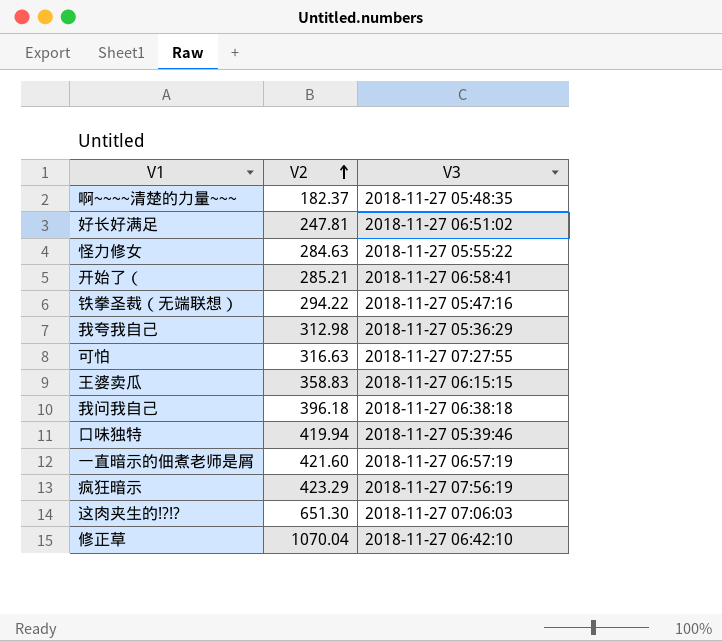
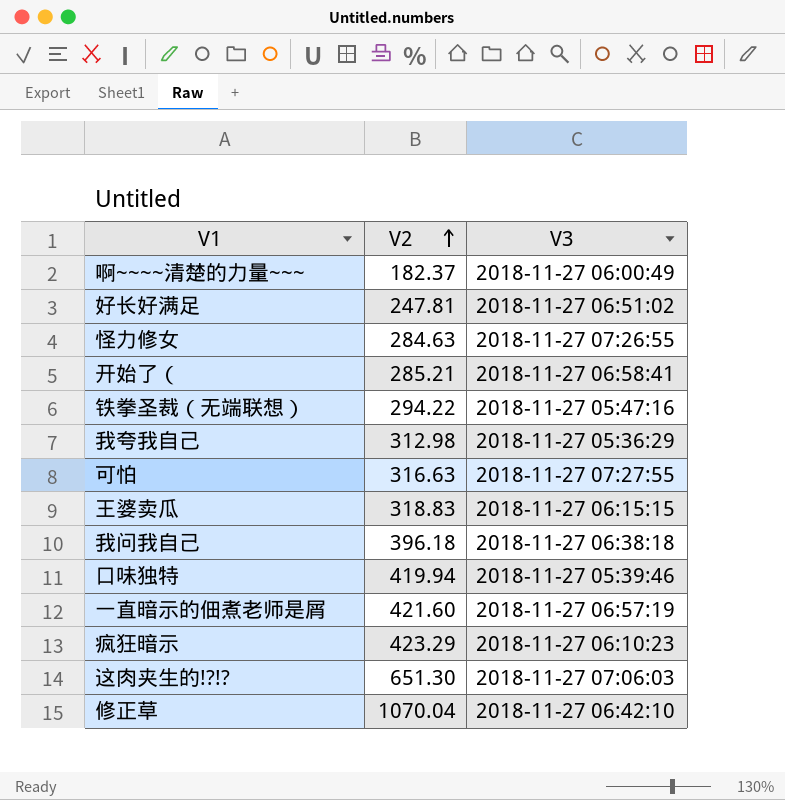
啊~~~~清楚的力量~~~ | V3: 2018-11-27 05:48:35 -> 2018-11-27 06:00:49
怪力修女 | V3: 2018-11-27 05:55:22 -> 2018-11-27 07:26:55
王婆卖瓜 | V2: 358.83 -> 318.83
疯狂暗示 | V3: 2018-11-27 07:56:19 -> 2018-11-27 06:10:23

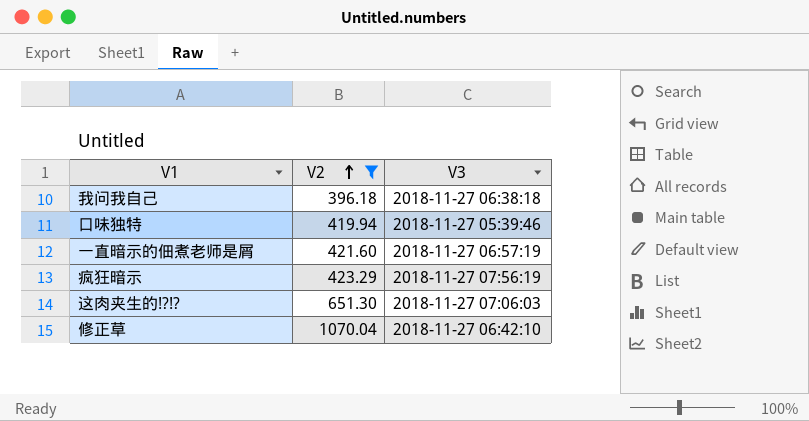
filter: none -> V2 >= 396.18
疯狂暗示 | V3: 2018-11-27 06:10:23 -> 2018-11-27 07:56:19

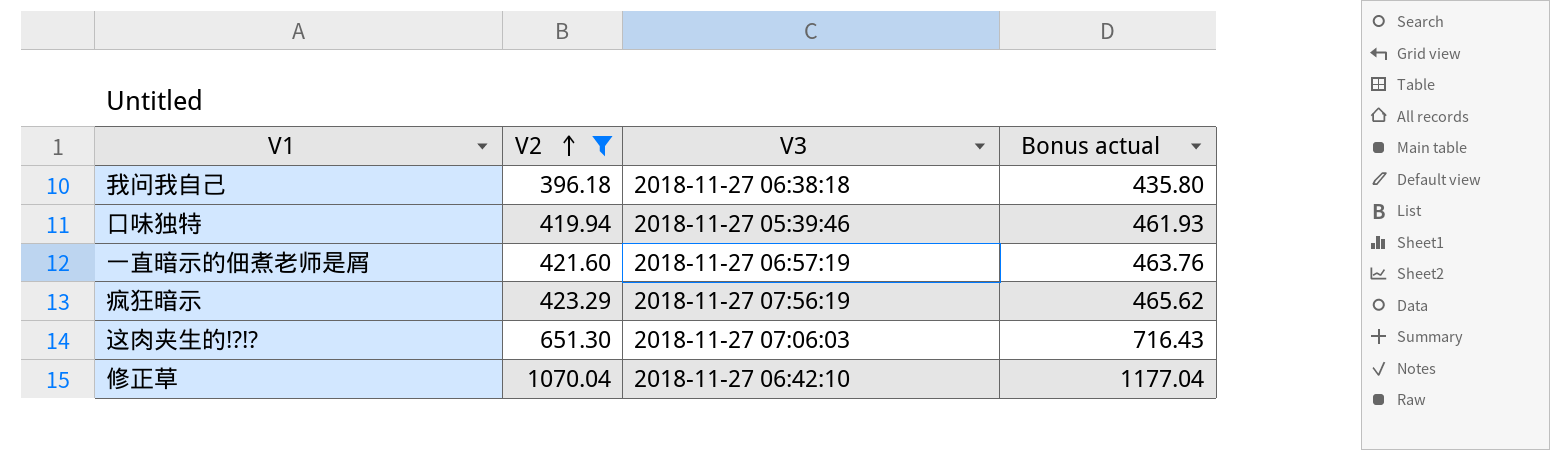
column Bonus actual | formula: none -> [V2] * 1.1

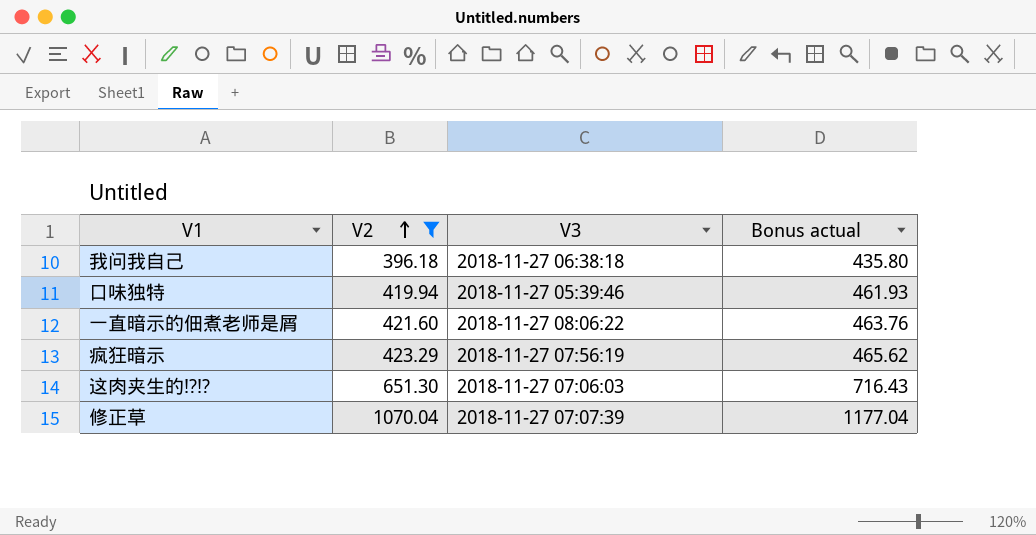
一直暗示的佃煮老师是屑 | V3: 2018-11-27 06:57:19 -> 2018-11-27 08:06:22
修正草 | V3: 2018-11-27 06:42:10 -> 2018-11-27 07:07:39

